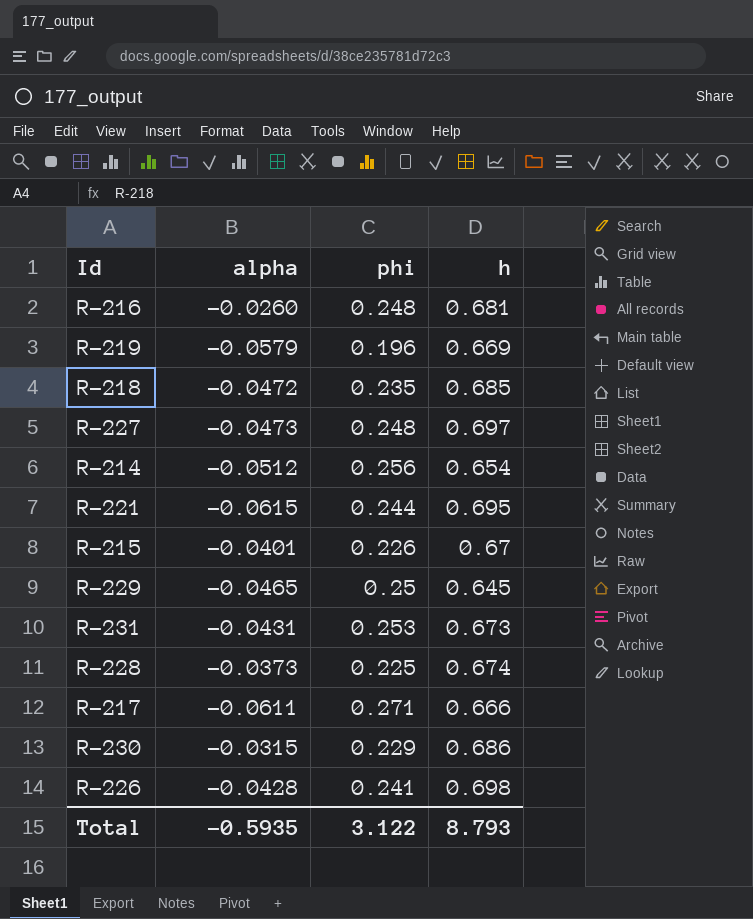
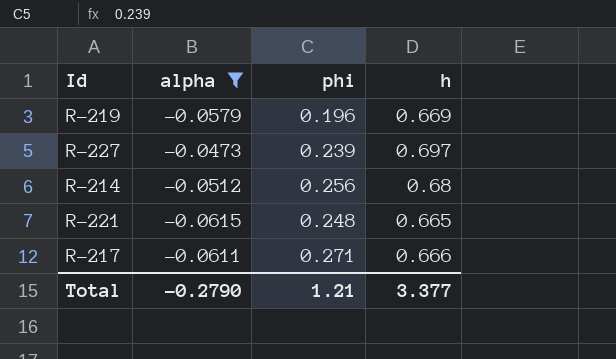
filter: none -> alpha <= -0.0473
R-227 | phi: 0.248 -> 0.239
R-214 | h: 0.654 -> 0.68
R-221 | phi: 0.244 -> 0.248
R-221 | h: 0.695 -> 0.665
Total | alpha: -0.5935 -> -0.2790
Total | phi: 3.122 -> 1.21
Total | h: 8.793 -> 3.377

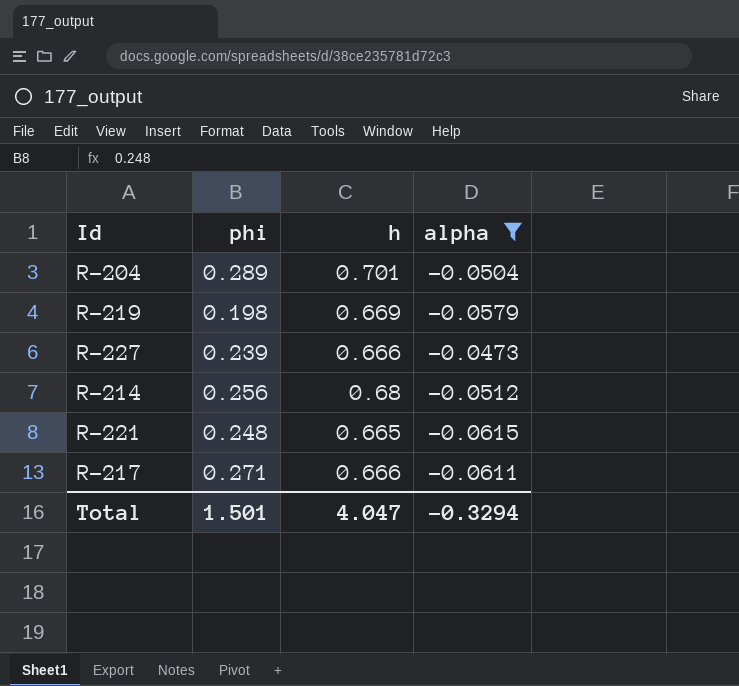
column alpha | position: 2 -> 4
row R-204: none -> 0.289 | 0.701 | -0.0504
R-219 | phi: 0.196 -> 0.198
R-227 | h: 0.697 -> 0.666
Total | phi: 1.21 -> 1.501
Total | h: 3.377 -> 4.047
Total | alpha: -0.2790 -> -0.3294

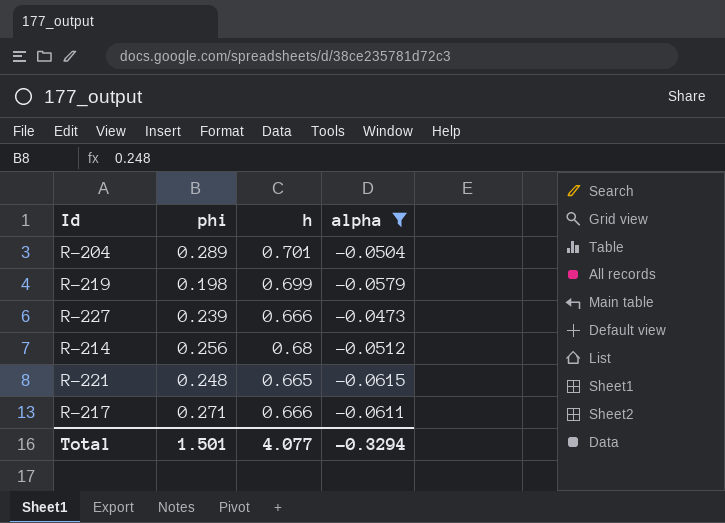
R-219 | h: 0.669 -> 0.699
Total | h: 4.047 -> 4.077

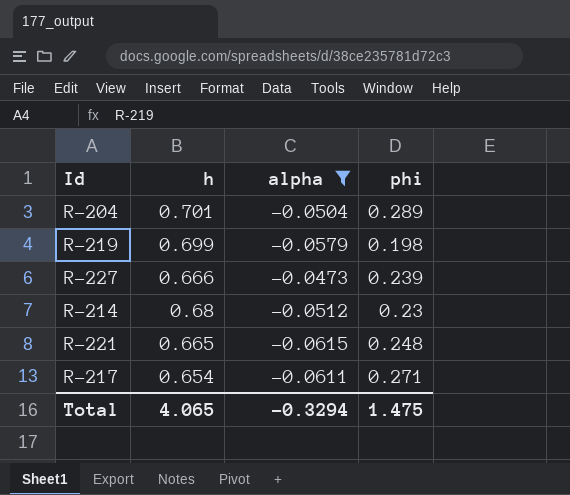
column phi | position: 2 -> 4
R-214 | phi: 0.256 -> 0.23
R-217 | h: 0.666 -> 0.654
Total | h: 4.077 -> 4.065
Total | phi: 1.501 -> 1.475

